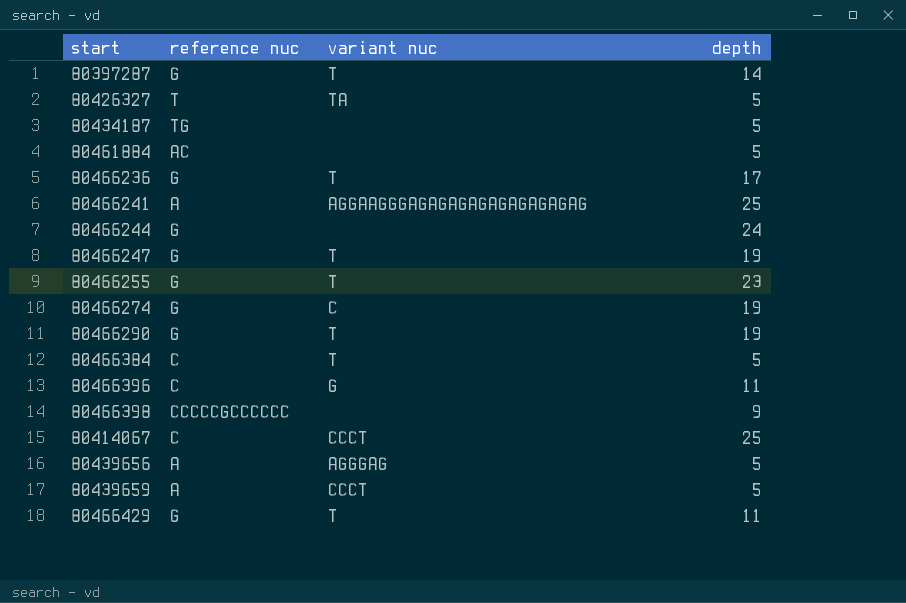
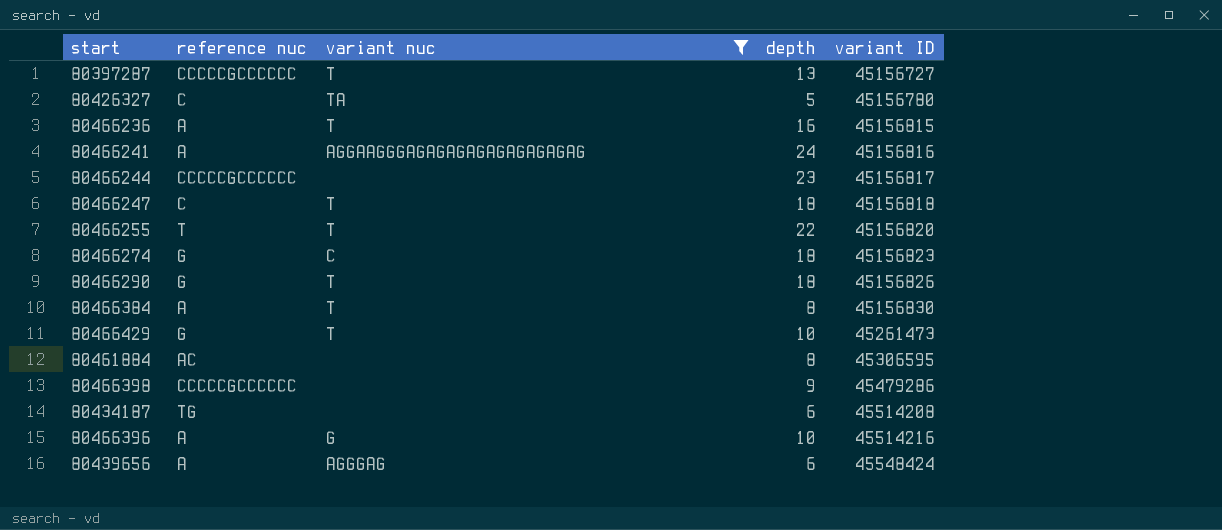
filter: none -> variant nuc != CCCT
row order: none -> variant ID ascending
column variant ID | position: none -> 5
80397287 | reference nuc: G -> CCCCCGCCCCCC
80397287 | depth: 14 -> 13
80426327 | reference nuc: T -> C
80466236 | reference nuc: G -> A
80466236 | depth: 17 -> 16
80466241 | depth: 25 -> 24
80466244 | reference nuc: G -> CCCCCGCCCCCC
80466244 | depth: 24 -> 23
80466247 | reference nuc: G -> C
80466247 | depth: 19 -> 18
80466255 | reference nuc: G -> T
80466255 | depth: 23 -> 22
80466274 | depth: 19 -> 18
80466290 | depth: 19 -> 18
80466384 | reference nuc: C -> A
80466384 | depth: 5 -> 8
80466429 | depth: 11 -> 10
80461884 | depth: 5 -> 8
80434187 | depth: 5 -> 6
80466396 | reference nuc: C -> A
80466396 | depth: 11 -> 10
80439656 | depth: 5 -> 6

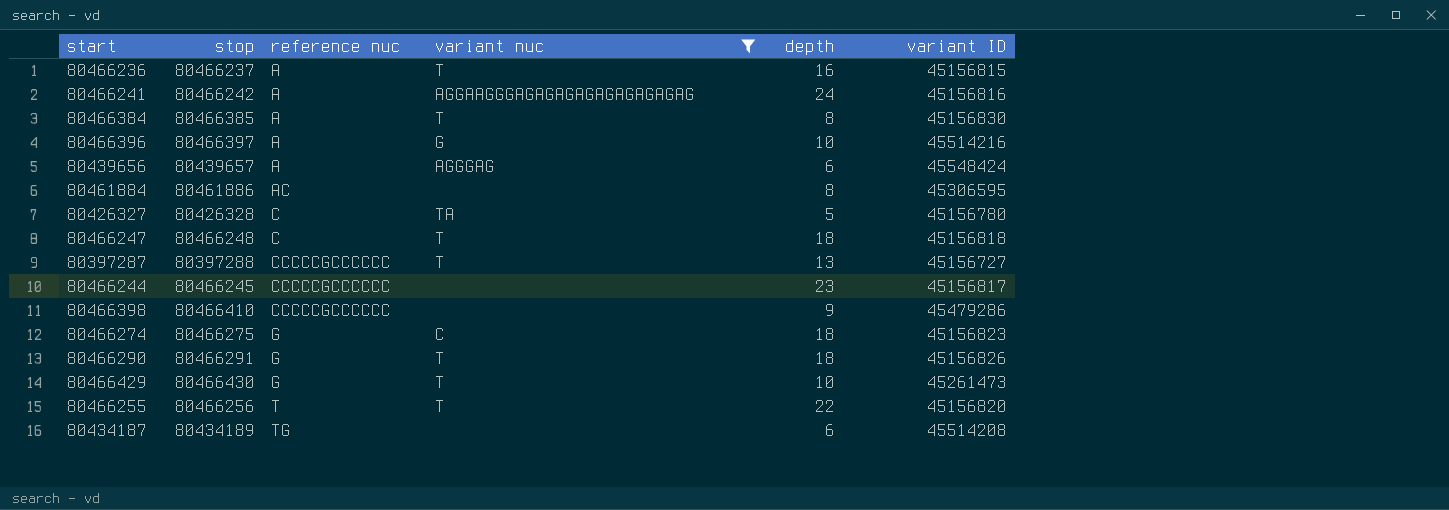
row order: variant ID ascending -> reference nuc ascending
column stop | position: none -> 2

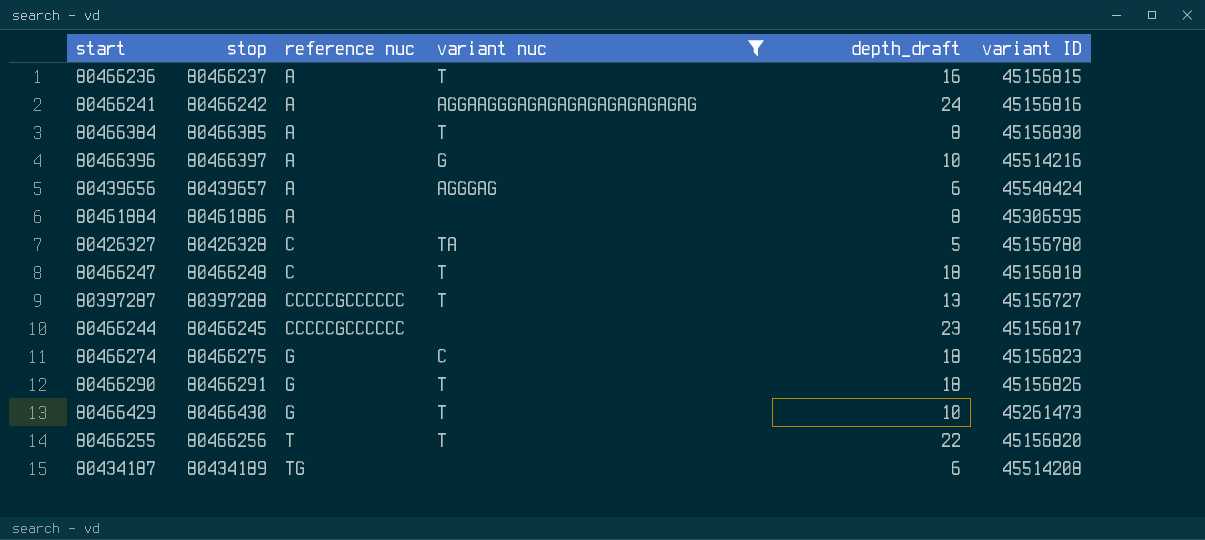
column name: depth -> depth_draft
row 80466398: 80466410 | CCCCCGCCCCCC | none | 9 | 45479286 -> none
80461884 | reference nuc: AC -> A

